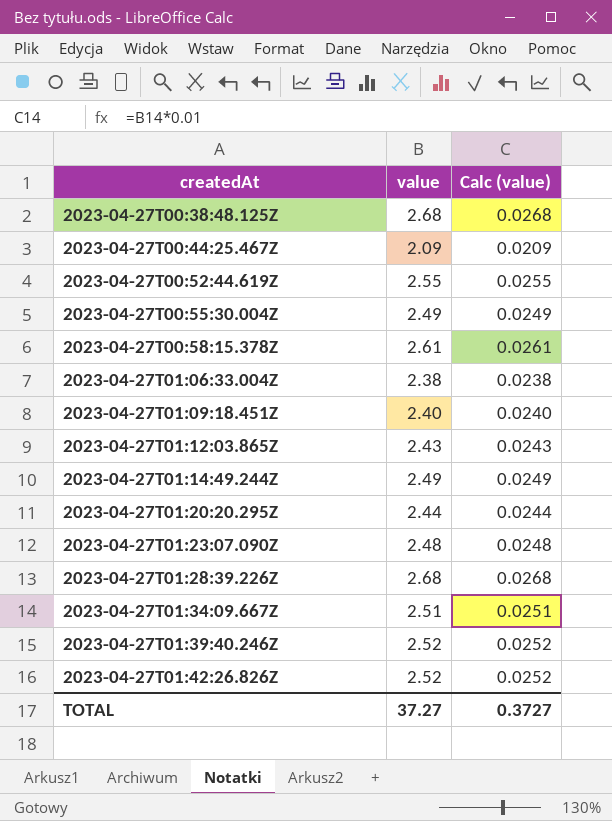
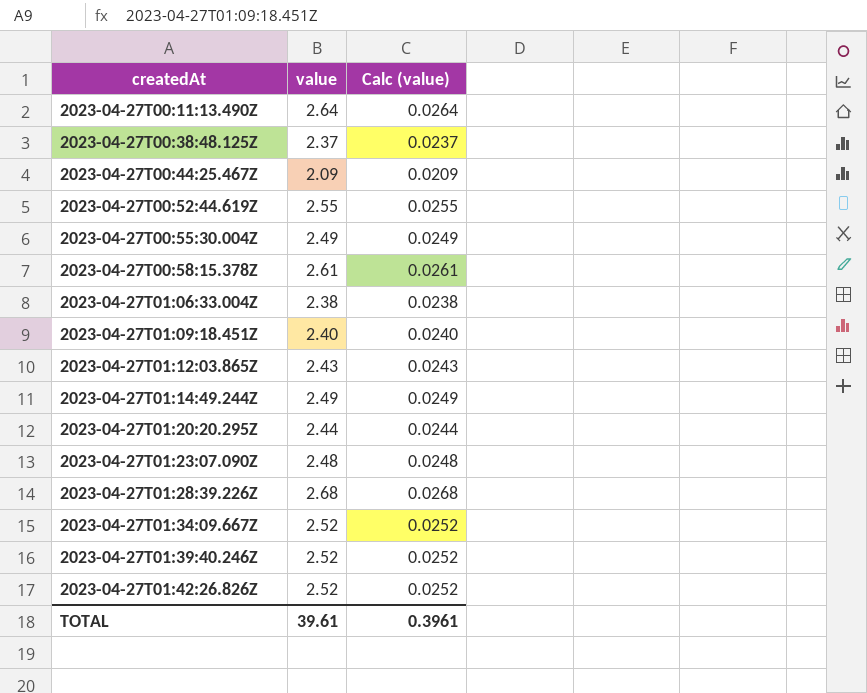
row 2023-04-27T00:11:13.490Z: none -> 2.64 | 0.0264
2023-04-27T00:38:48.125Z | value: 2.68 -> 2.37
2023-04-27T00:38:48.125Z | Calc (value): 0.0268 -> 0.0237
2023-04-27T01:34:09.667Z | value: 2.51 -> 2.52
2023-04-27T01:34:09.667Z | Calc (value): 0.0251 -> 0.0252
TOTAL | value: 37.27 -> 39.61
TOTAL | Calc (value): 0.3727 -> 0.3961

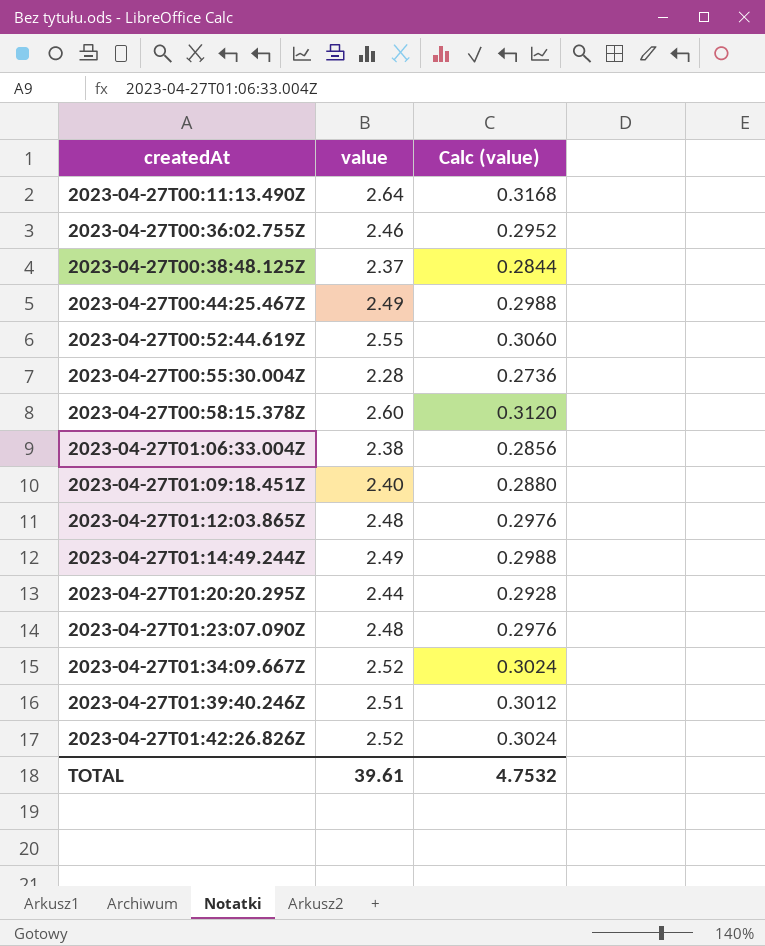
column Calc (value) | formula: [value] * 0.01 -> [value] * 0.12
row 2023-04-27T01:28:39.226Z: 2.68 | 0.0268 -> none
row 2023-04-27T00:36:02.755Z: none -> 2.46 | 0.2952
2023-04-27T00:44:25.467Z | value: 2.09 -> 2.49
2023-04-27T00:55:30.004Z | value: 2.49 -> 2.28
2023-04-27T00:58:15.378Z | value: 2.61 -> 2.60
2023-04-27T01:12:03.865Z | value: 2.43 -> 2.48
2023-04-27T01:39:40.246Z | value: 2.52 -> 2.51
TOTAL | Calc (value): 0.3961 -> 4.7532

